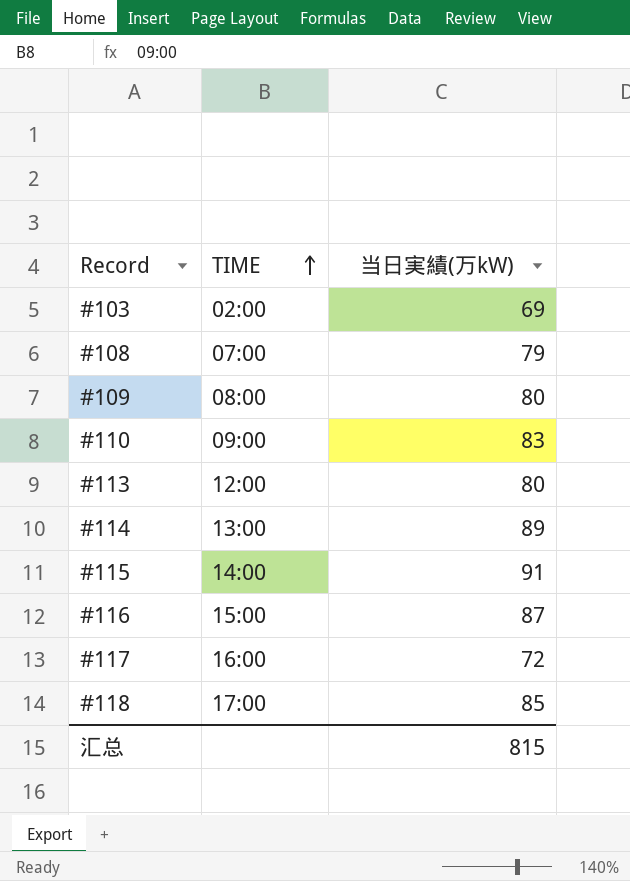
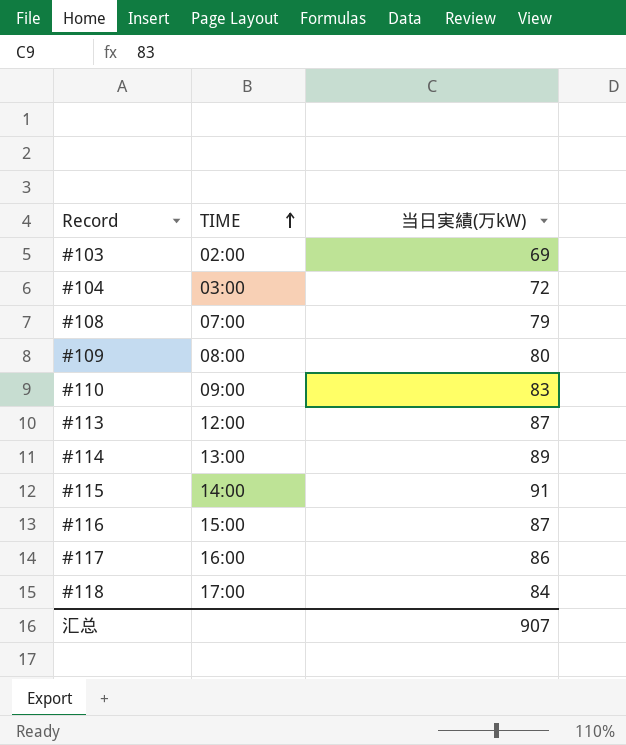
row #104: none -> 03:00 | 72
#113 | 当日実績(万kW): 80 -> 87
#117 | 当日実績(万kW): 72 -> 86
#118 | 当日実績(万kW): 85 -> 84
汇总 | 当日実績(万kW): 815 -> 907

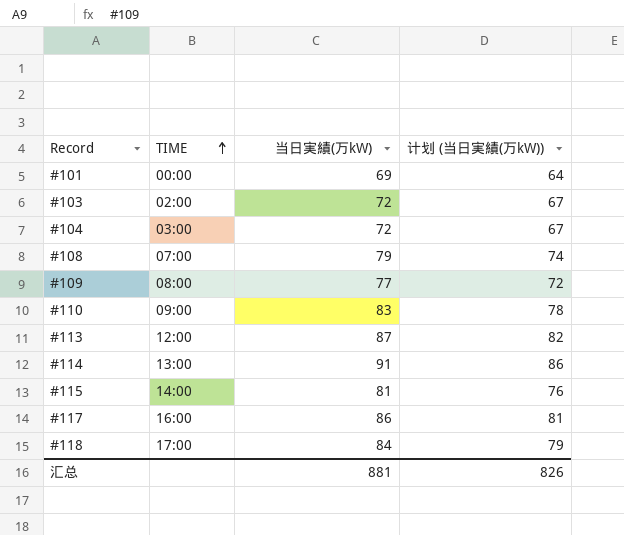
column 计划 (当日実績(万kW)) | formula: none -> [当日実績(万kW)] - 5
row #116: 15:00 | 87 -> none
row #101: none -> 00:00 | 69 | 64
#103 | 当日実績(万kW): 69 -> 72
#109 | 当日実績(万kW): 80 -> 77
#114 | 当日実績(万kW): 89 -> 91
#115 | 当日実績(万kW): 91 -> 81
汇总 | 当日実績(万kW): 907 -> 881

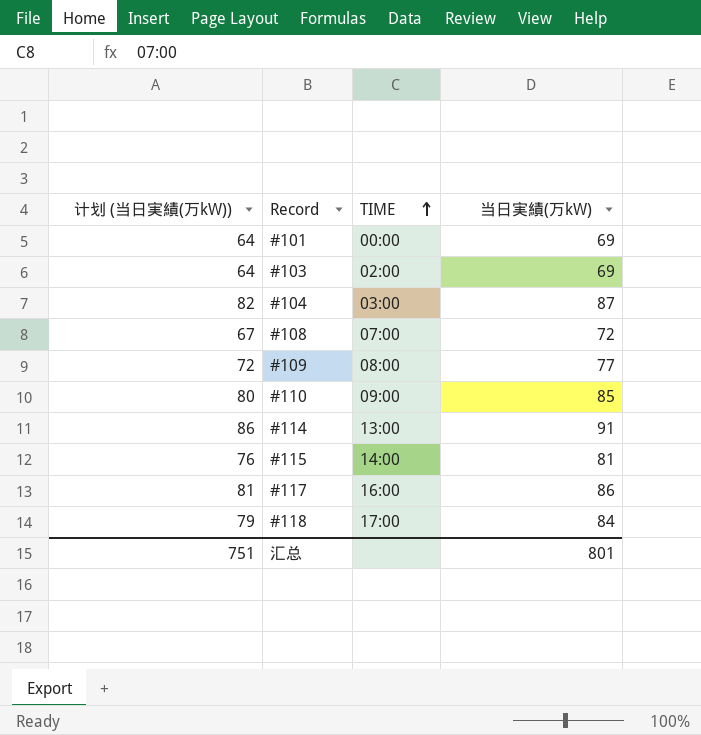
column 计划 (当日実績(万kW)) | position: 4 -> 1
row #113: 12:00 | 87 | 82 -> none
#103 | 计划 (当日実績(万kW)): 67 -> 64
#103 | 当日実績(万kW): 72 -> 69
#104 | 计划 (当日実績(万kW)): 67 -> 82
#104 | 当日実績(万kW): 72 -> 87
#108 | 计划 (当日実績(万kW)): 74 -> 67
#108 | 当日実績(万kW): 79 -> 72
#110 | 计划 (当日実績(万kW)): 78 -> 80
#110 | 当日実績(万kW): 83 -> 85
汇总 | 计划 (当日実績(万kW)): 826 -> 751
汇总 | 当日実績(万kW): 881 -> 801

